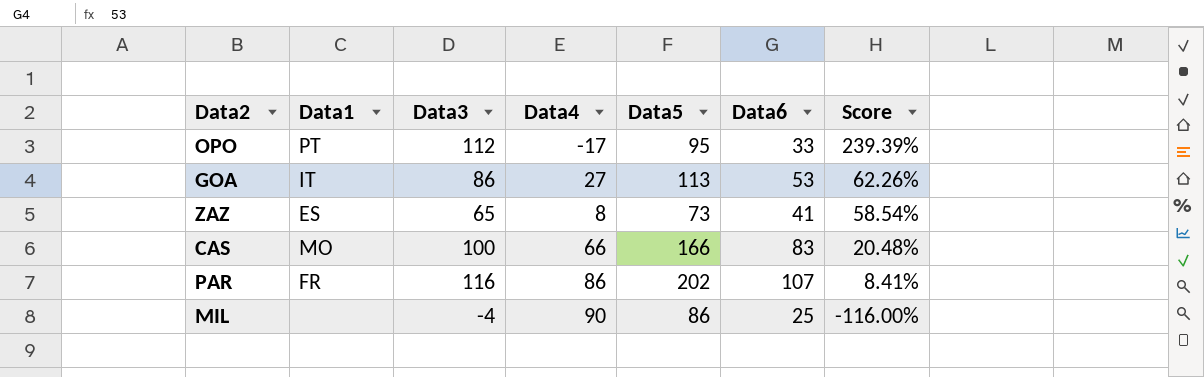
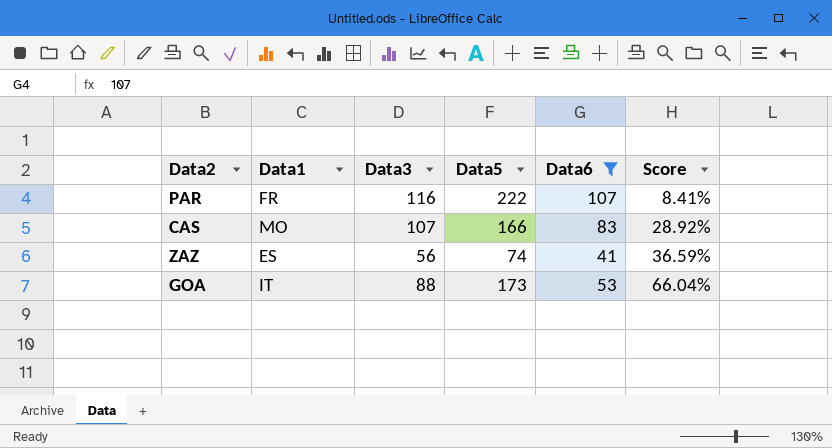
filter: none -> Data6 >= 41
row order: Score descending -> Score ascending
column Data4 | formula: [Data5] - [Data3] -> none
PAR | Data5: 202 -> 222
CAS | Data3: 100 -> 107
CAS | Score: 20.48% -> 28.92%
ZAZ | Data3: 65 -> 56
ZAZ | Data5: 73 -> 74
ZAZ | Score: 58.54% -> 36.59%
GOA | Data3: 86 -> 88
GOA | Data5: 113 -> 173
GOA | Score: 62.26% -> 66.04%

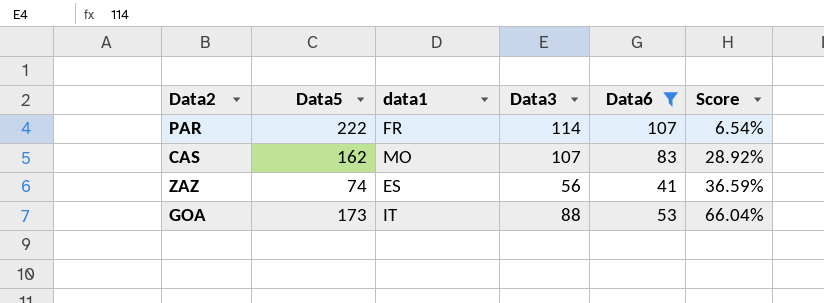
column Data5 | position: 4 -> 2
column name: Data1 -> data1
PAR | Data3: 116 -> 114
PAR | Score: 8.41% -> 6.54%
CAS | Data5: 166 -> 162

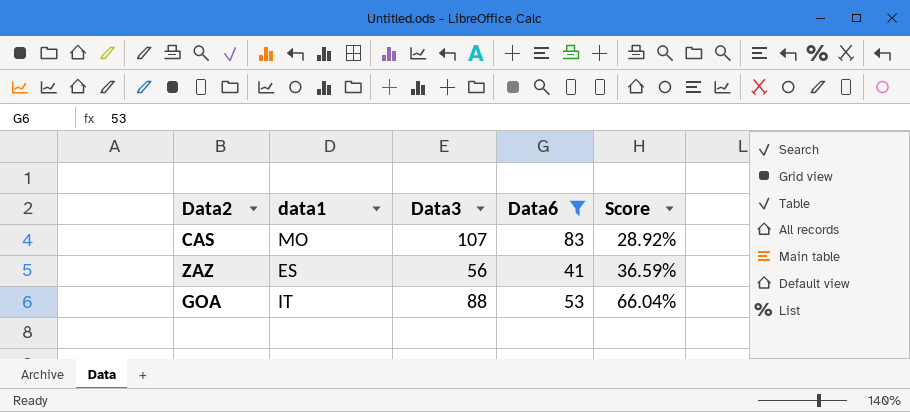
column Data5 | position: 2 -> none
row PAR: 222 | FR | 114 | 107 | 6.54% -> none

